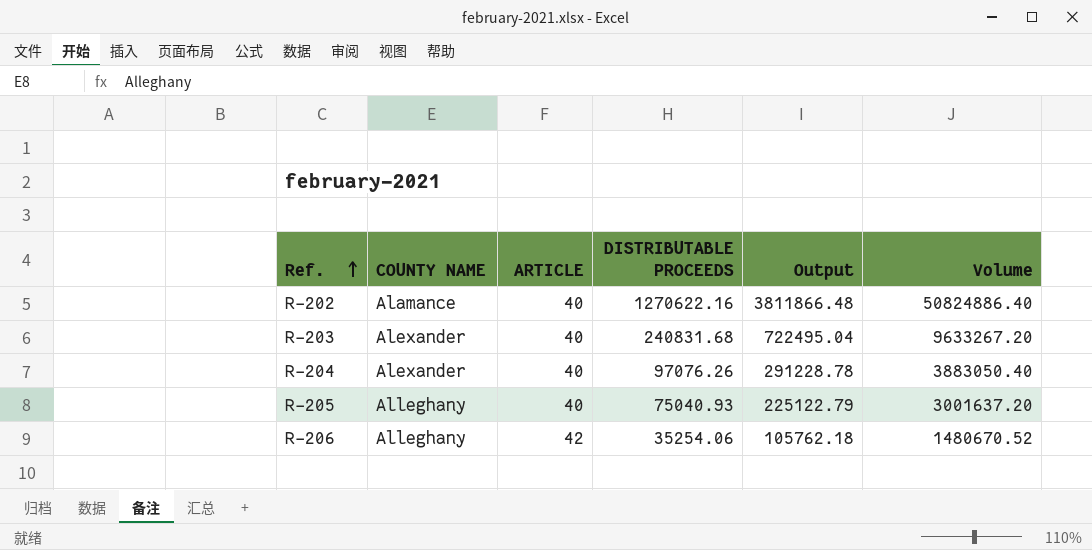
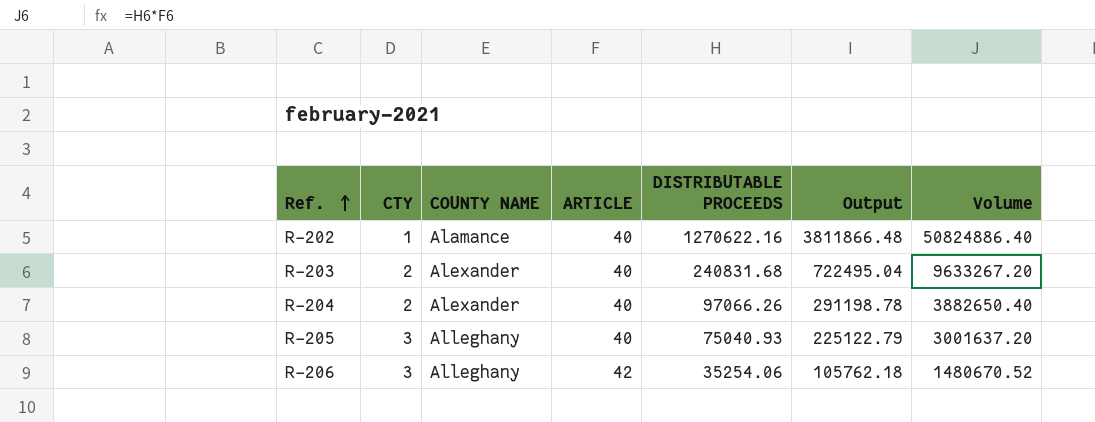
column CTY | position: none -> 2
R-204 | DISTRIBUTABLE PROCEEDS: 97076.26 -> 97066.26
R-204 | Output: 291228.78 -> 291198.78
R-204 | Volume: 3883050.40 -> 3882650.40

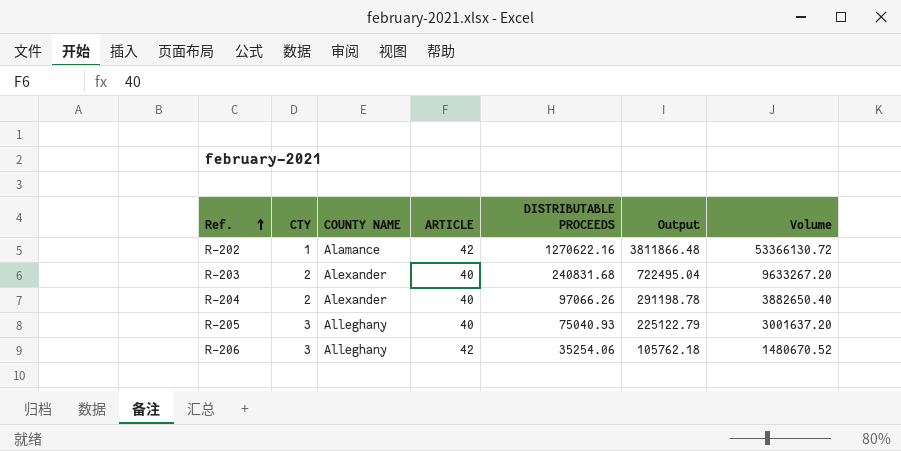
R-202 | ARTICLE: 40 -> 42
R-202 | Volume: 50824886.40 -> 53366130.72

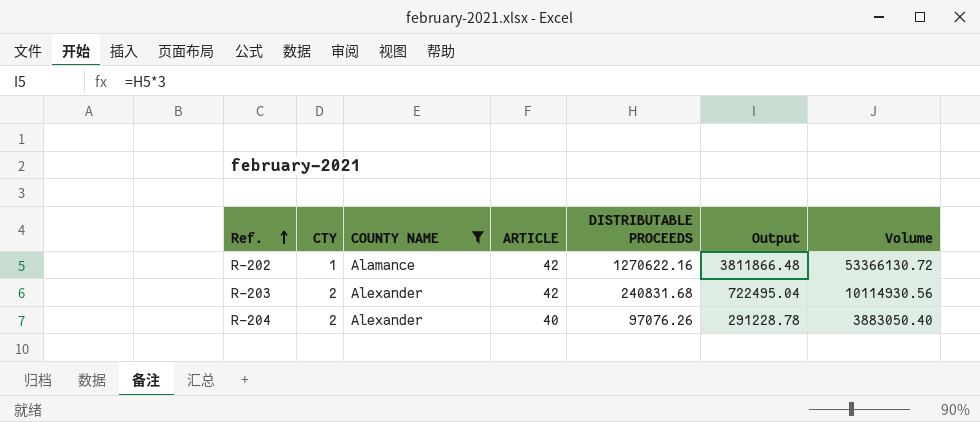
filter: none -> COUNTY NAME != Alleghany
R-203 | ARTICLE: 40 -> 42
R-203 | Volume: 9633267.20 -> 10114930.56
R-204 | DISTRIBUTABLE PROCEEDS: 97066.26 -> 97076.26
R-204 | Output: 291198.78 -> 291228.78
R-204 | Volume: 3882650.40 -> 3883050.40

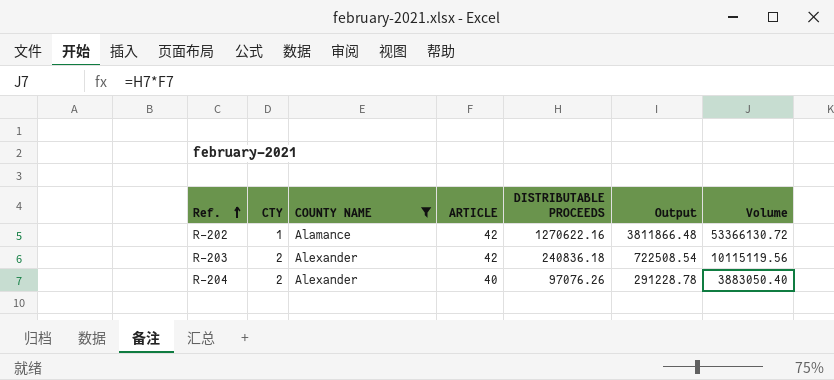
R-203 | DISTRIBUTABLE PROCEEDS: 240831.68 -> 240836.18
R-203 | Output: 722495.04 -> 722508.54
R-203 | Volume: 10114930.56 -> 10115119.56

